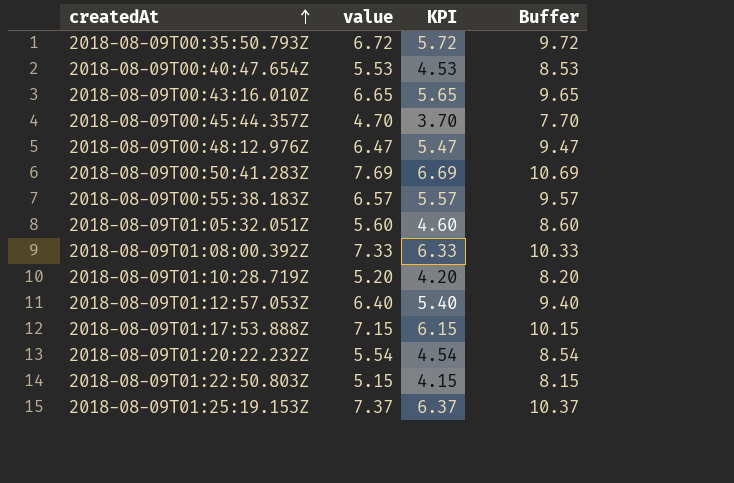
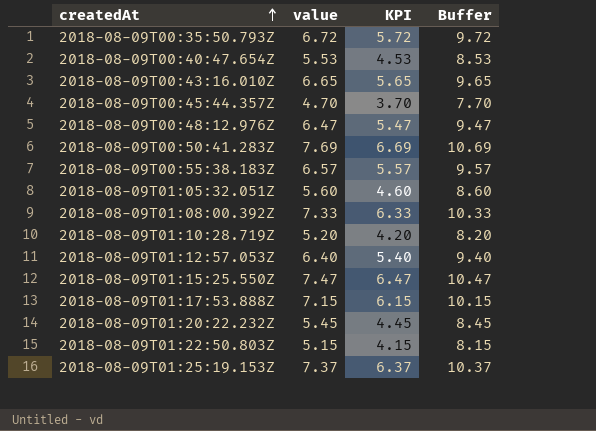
row 2018-08-09T01:15:25.550Z: none -> 7.47 | 6.47 | 10.47
2018-08-09T01:20:22.232Z | value: 5.54 -> 5.45
2018-08-09T01:20:22.232Z | KPI: 4.54 -> 4.45
2018-08-09T01:20:22.232Z | Buffer: 8.54 -> 8.45

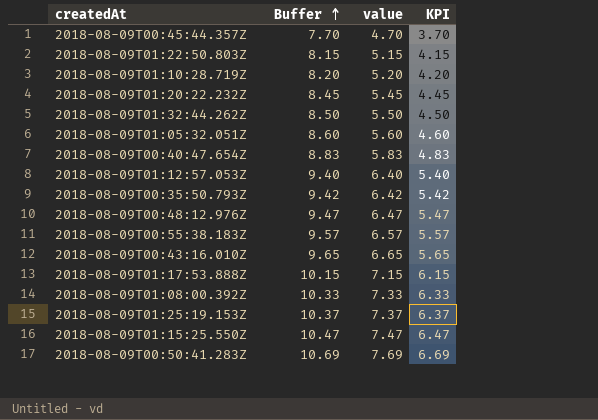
row order: createdAt ascending -> Buffer ascending
column Buffer | position: 4 -> 2
row 2018-08-09T01:32:44.262Z: none -> 8.50 | 5.50 | 4.50
2018-08-09T00:40:47.654Z | Buffer: 8.53 -> 8.83
2018-08-09T00:40:47.654Z | value: 5.53 -> 5.83
2018-08-09T00:40:47.654Z | KPI: 4.53 -> 4.83
2018-08-09T00:35:50.793Z | Buffer: 9.72 -> 9.42
2018-08-09T00:35:50.793Z | value: 6.72 -> 6.42
2018-08-09T00:35:50.793Z | KPI: 5.72 -> 5.42

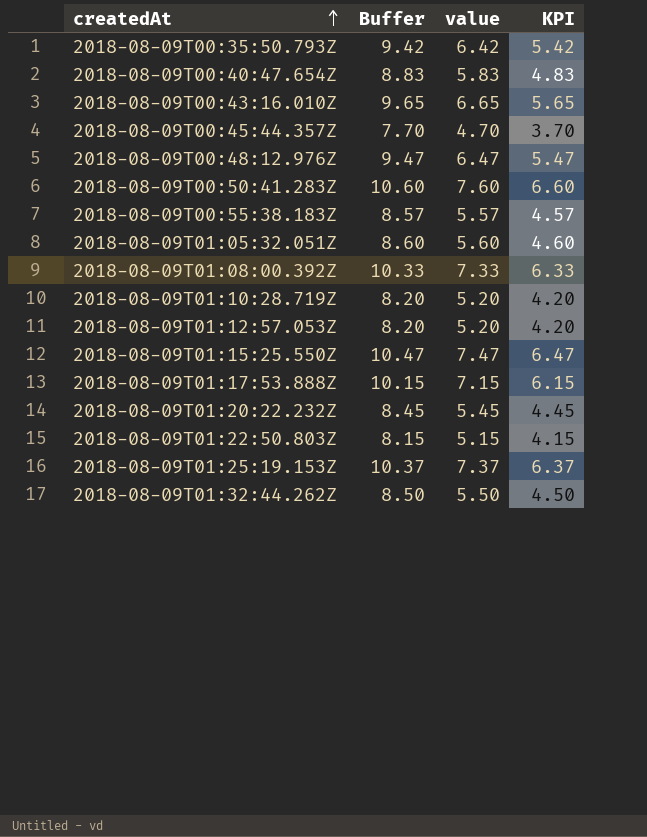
row order: Buffer ascending -> createdAt ascending
2018-08-09T00:50:41.283Z | Buffer: 10.69 -> 10.60
2018-08-09T00:50:41.283Z | value: 7.69 -> 7.60
2018-08-09T00:50:41.283Z | KPI: 6.69 -> 6.60
2018-08-09T00:55:38.183Z | Buffer: 9.57 -> 8.57
2018-08-09T00:55:38.183Z | value: 6.57 -> 5.57
2018-08-09T00:55:38.183Z | KPI: 5.57 -> 4.57
2018-08-09T01:12:57.053Z | Buffer: 9.40 -> 8.20
2018-08-09T01:12:57.053Z | value: 6.40 -> 5.20
2018-08-09T01:12:57.053Z | KPI: 5.40 -> 4.20

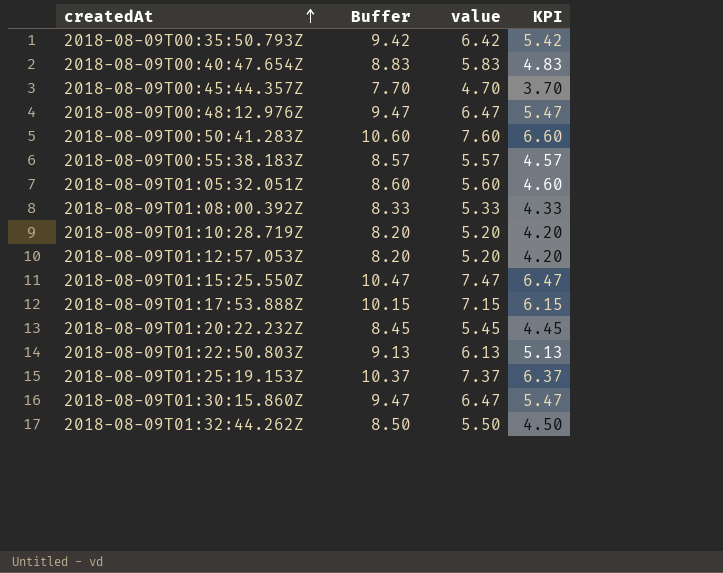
row 2018-08-09T00:43:16.010Z: 9.65 | 6.65 | 5.65 -> none
2018-08-09T01:08:00.392Z | Buffer: 10.33 -> 8.33
2018-08-09T01:08:00.392Z | value: 7.33 -> 5.33
2018-08-09T01:08:00.392Z | KPI: 6.33 -> 4.33
2018-08-09T01:22:50.803Z | Buffer: 8.15 -> 9.13
2018-08-09T01:22:50.803Z | value: 5.15 -> 6.13
2018-08-09T01:22:50.803Z | KPI: 4.15 -> 5.13
row 2018-08-09T01:30:15.860Z: none -> 9.47 | 6.47 | 5.47

